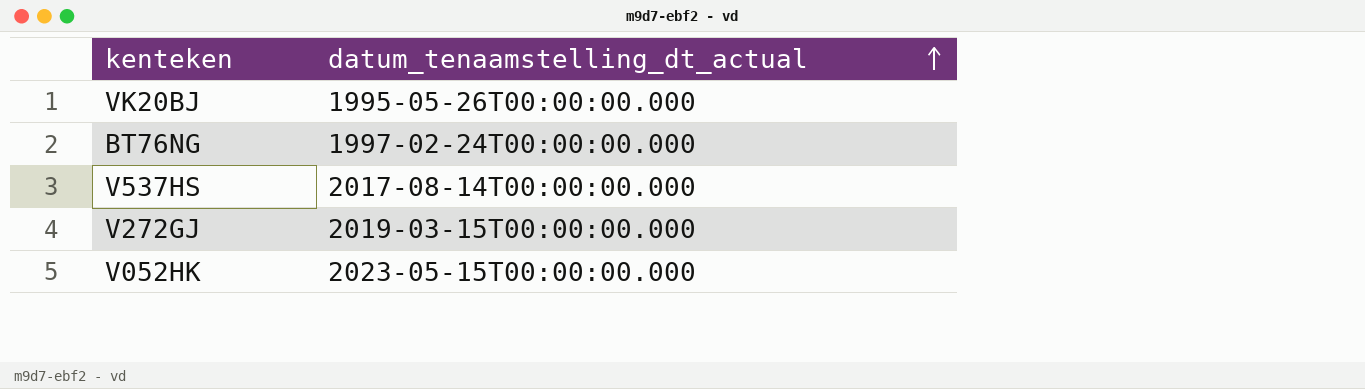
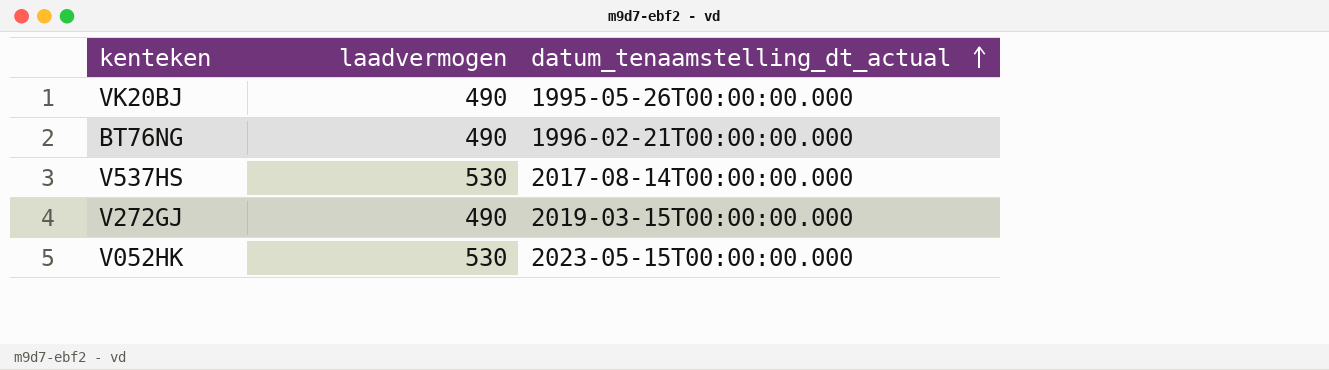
column laadvermogen | position: none -> 2
BT76NG | datum_tenaamstelling_dt_actual: 1997-02-24T00:00:00.000 -> 1996-02-21T00:00:00.000

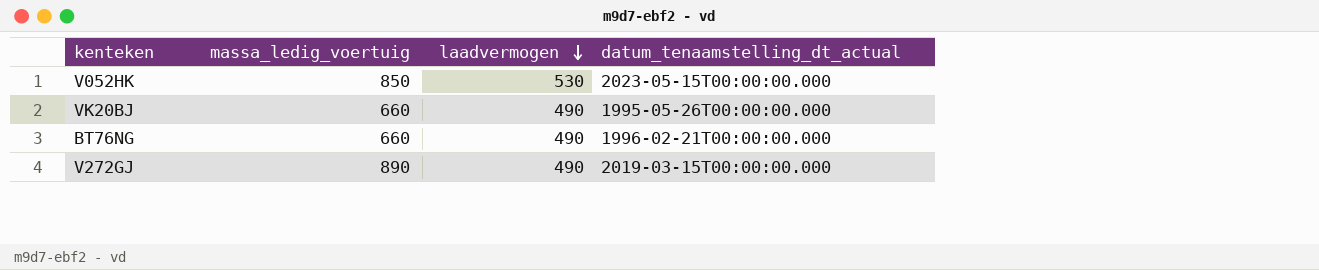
row order: datum_tenaamstelling_dt_actual ascending -> laadvermogen descending
column massa_ledig_voertuig | position: none -> 2
row V537HS: 530 | 2017-08-14T00:00:00.000 -> none

